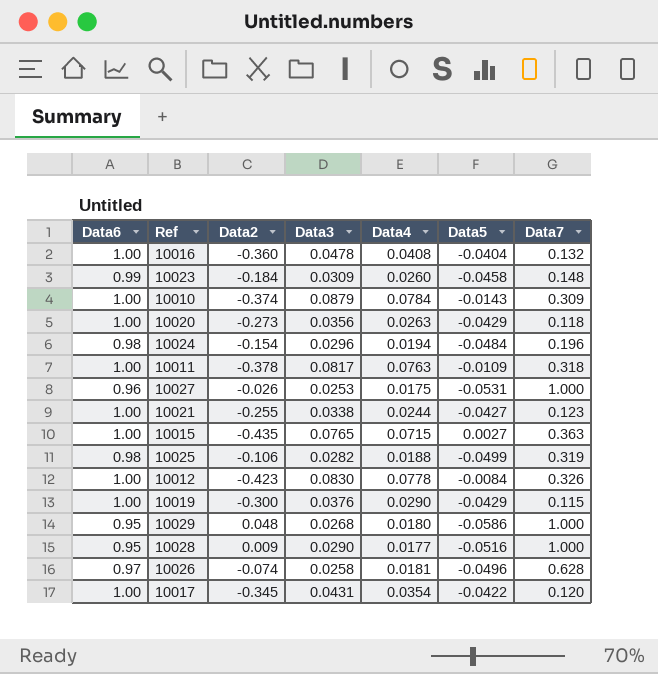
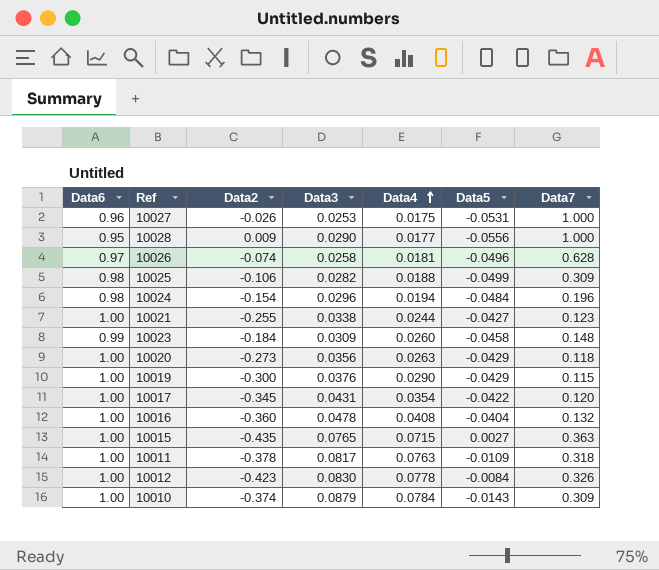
row order: none -> Data4 ascending
row 10029: 0.95 | 0.048 | 0.0268 | 0.0180 | -0.0586 | 1.000 -> none
10028 | Data5: -0.0516 -> -0.0556
10025 | Data7: 0.319 -> 0.309

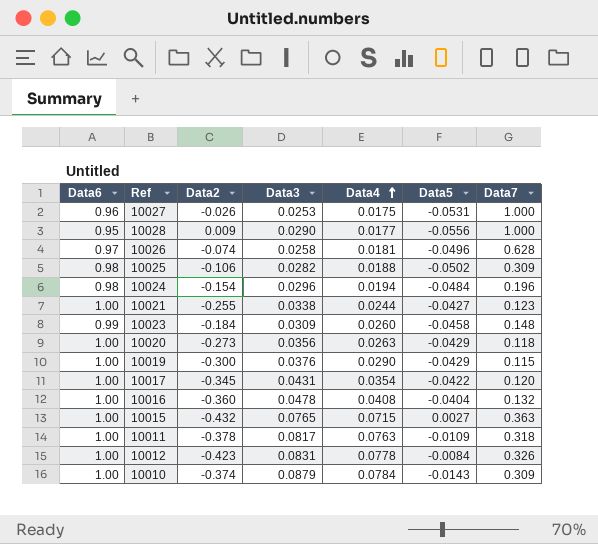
10025 | Data5: -0.0499 -> -0.0502
10015 | Data2: -0.435 -> -0.432
10012 | Data3: 0.0830 -> 0.0831

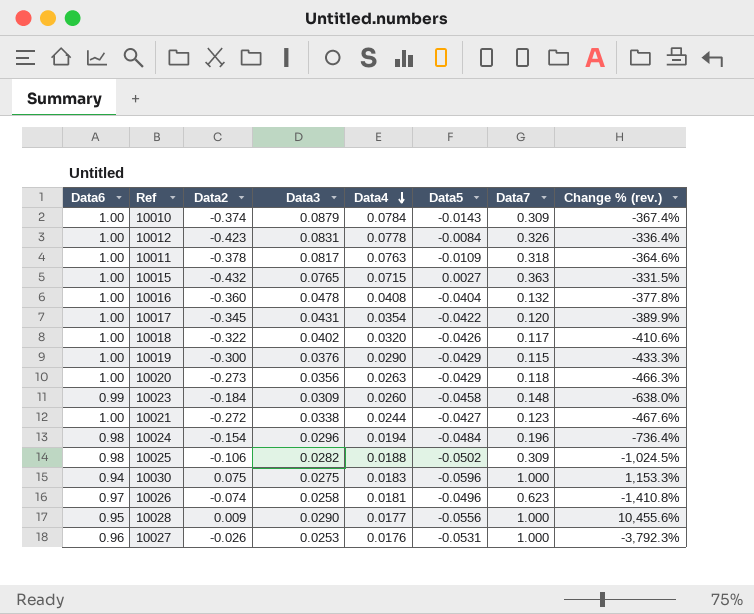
row order: Data4 ascending -> Data4 descending
column Change % (rev.) | formula: none -> ([Data6] - [Data2]) / [Data2]
row 10018: none -> 1.00 | -0.322 | 0.0402 | 0.0320 | -0.0426 | 0.117 | -410.6%
10021 | Data2: -0.255 -> -0.272
row 10030: none -> 0.94 | 0.075 | 0.0275 | 0.0183 | -0.0596 | 1.000 | 1,153.3%
10026 | Data7: 0.628 -> 0.623
10027 | Data4: 0.0175 -> 0.0176

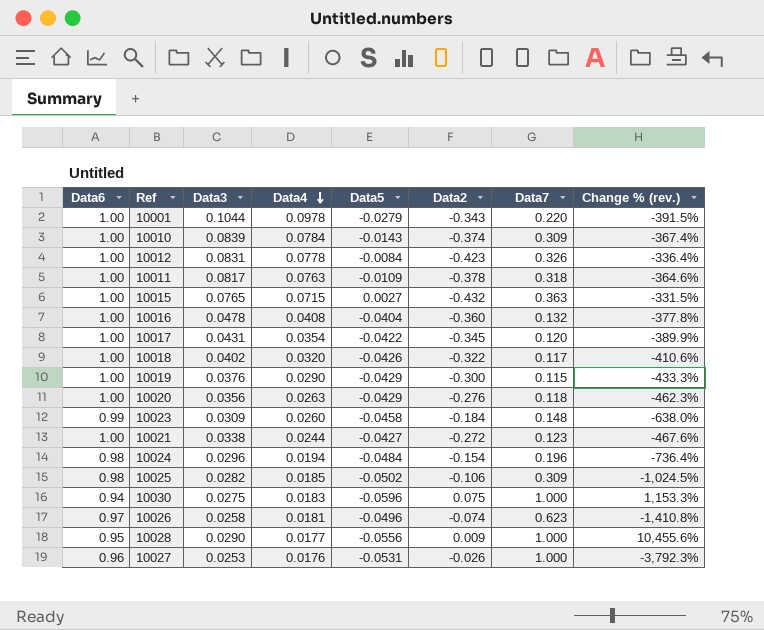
column Data2 | position: 3 -> 6
row 10001: none -> 1.00 | 0.1044 | 0.0978 | -0.0279 | -0.343 | 0.220 | -391.5%
10010 | Data3: 0.0879 -> 0.0839
10020 | Data2: -0.273 -> -0.276
10020 | Change % (rev.): -466.3% -> -462.3%
10025 | Data4: 0.0188 -> 0.0185

